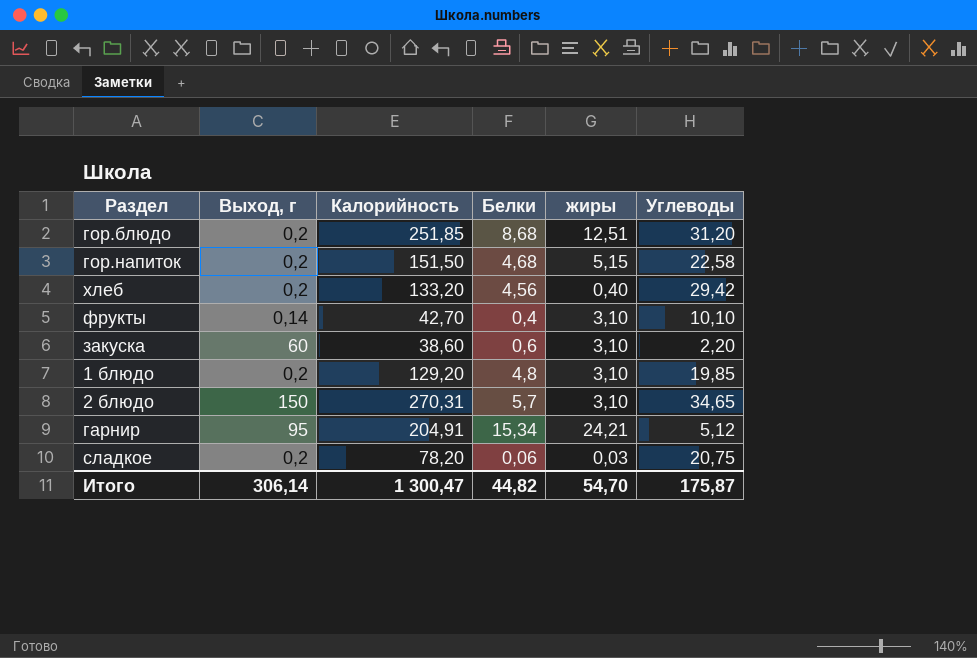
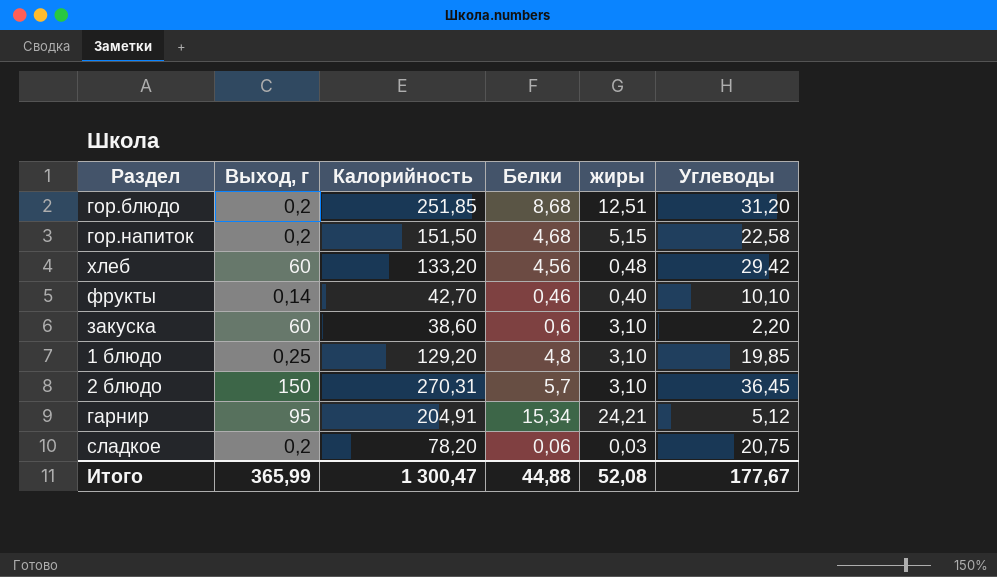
хлеб | Выход, г: 0,2 -> 60
хлеб | жиры: 0,40 -> 0,48
фрукты | Белки: 0,4 -> 0,46
фрукты | жиры: 3,10 -> 0,40
1 блюдо | Выход, г: 0,2 -> 0,25
2 блюдо | Углеводы: 34,65 -> 36,45
Итого | Выход, г: 306,14 -> 365,99
Итого | Белки: 44,82 -> 44,88
Итого | жиры: 54,70 -> 52,08
Итого | Углеводы: 175,87 -> 177,67

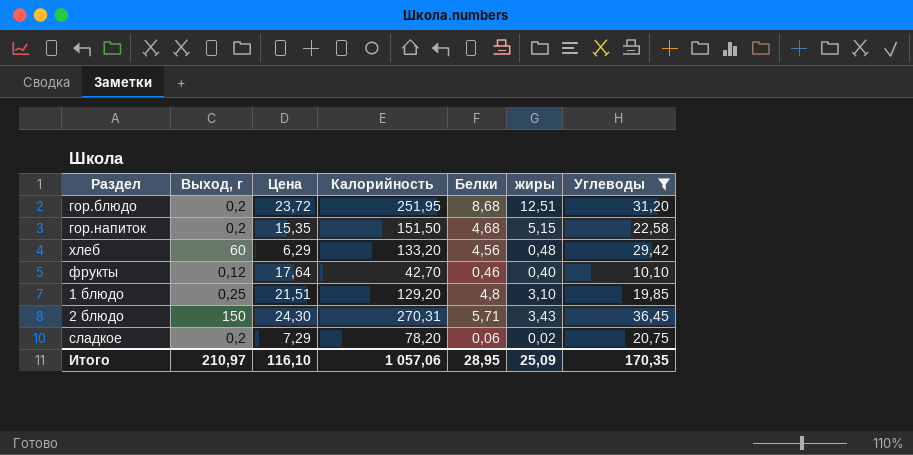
filter: none -> Углеводы >= 10,10
column Цена | position: none -> 3
гор.блюдо | Калорийность: 251,85 -> 251,95
фрукты | Выход, г: 0,14 -> 0,12
2 блюдо | Белки: 5,7 -> 5,71
2 блюдо | жиры: 3,10 -> 3,43
сладкое | жиры: 0,03 -> 0,02
Итого | Выход, г: 365,99 -> 210,97
Итого | Калорийность: 1 300,47 -> 1 057,06
Итого | Белки: 44,88 -> 28,95
Итого | жиры: 52,08 -> 25,09
Итого | Углеводы: 177,67 -> 170,35

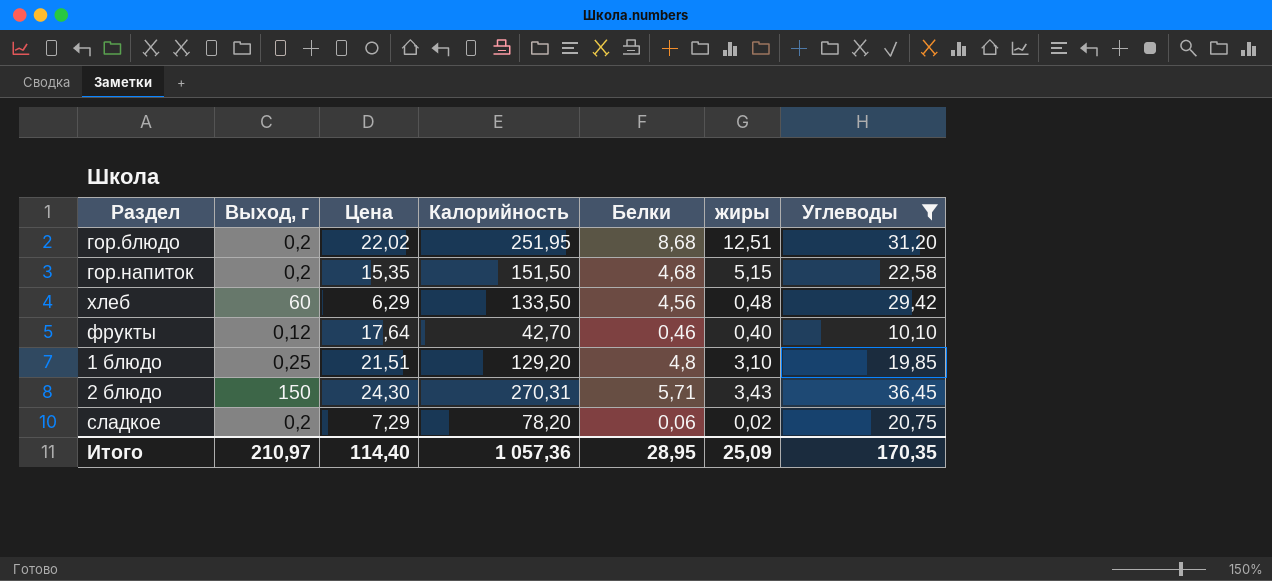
гор.блюдо | Цена: 23,72 -> 22,02
хлеб | Калорийность: 133,20 -> 133,50
Итого | Цена: 116,10 -> 114,40
Итого | Калорийность: 1 057,06 -> 1 057,36

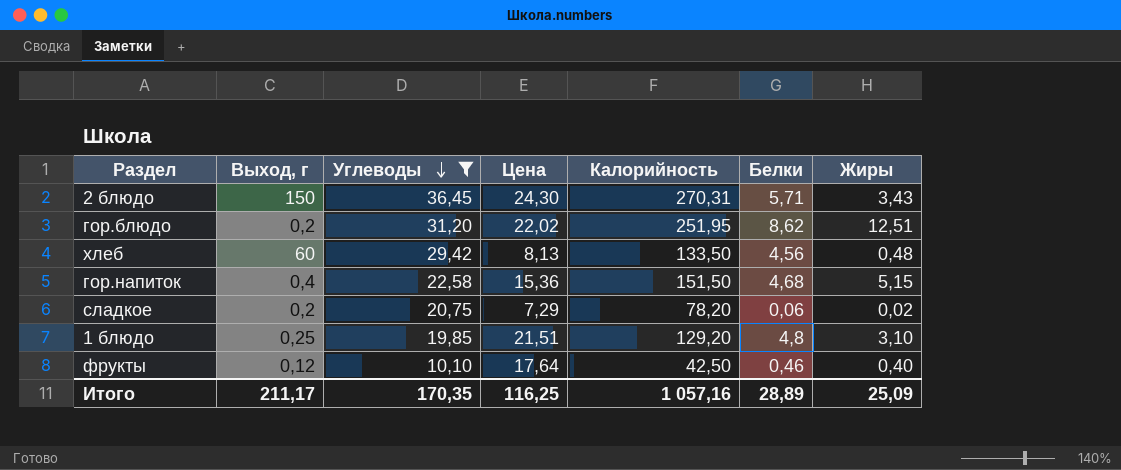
row order: none -> Углеводы descending
column Углеводы | position: 7 -> 3
column name: жиры -> Жиры
гор.блюдо | Белки: 8,68 -> 8,62
хлеб | Цена: 6,29 -> 8,13
гор.напиток | Выход, г: 0,2 -> 0,4
гор.напиток | Цена: 15,35 -> 15,36
фрукты | Калорийность: 42,70 -> 42,50
Итого | Выход, г: 210,97 -> 211,17
Итого | Цена: 114,40 -> 116,25
Итого | Калорийность: 1 057,36 -> 1 057,16
Итого | Белки: 28,95 -> 28,89

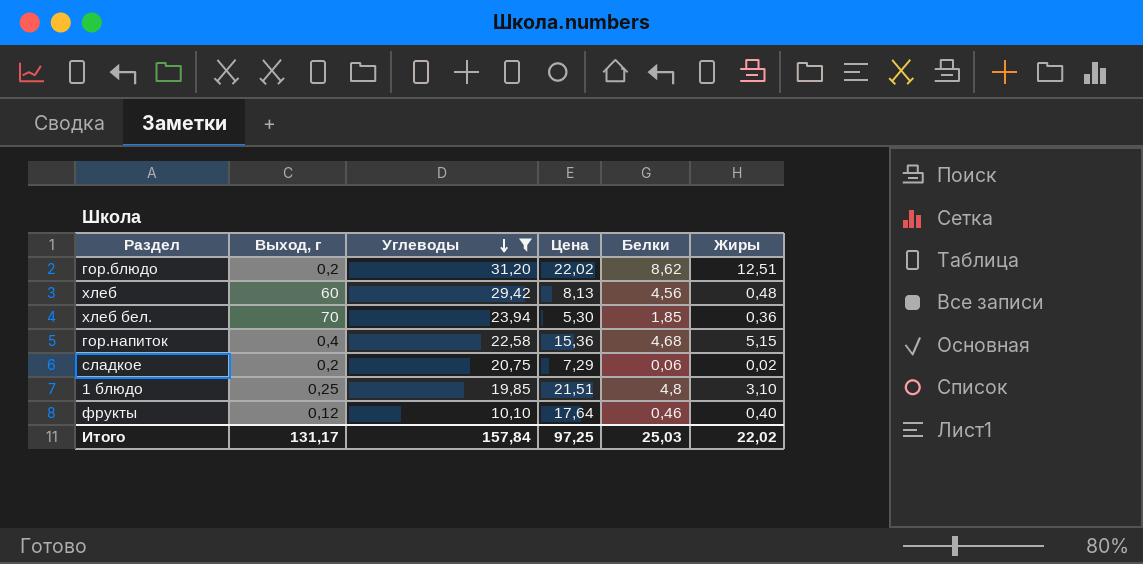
column Калорийность | position: 5 -> none
row 2 блюдо: 150 | 36,45 | 24,30 | 270,31 | 5,71 | 3,43 -> none
row хлеб бел.: none -> 70 | 23,94 | 5,30 | 1,85 | 0,36
Итого | Выход, г: 211,17 -> 131,17
Итого | Углеводы: 170,35 -> 157,84
Итого | Цена: 116,25 -> 97,25
Итого | Белки: 28,89 -> 25,03
Итого | Жиры: 25,09 -> 22,02

